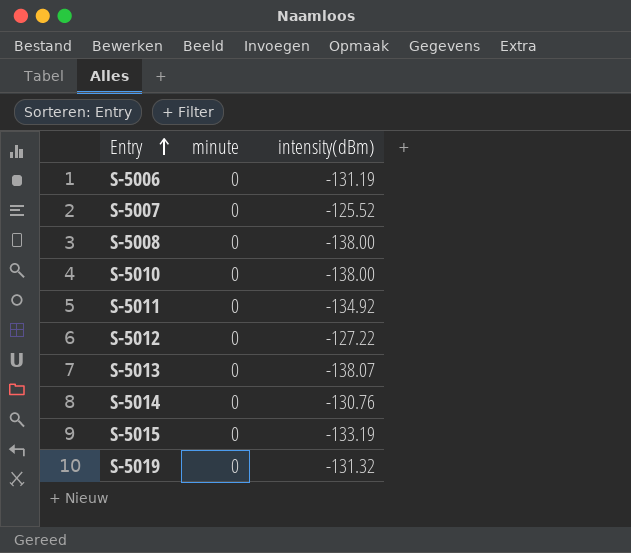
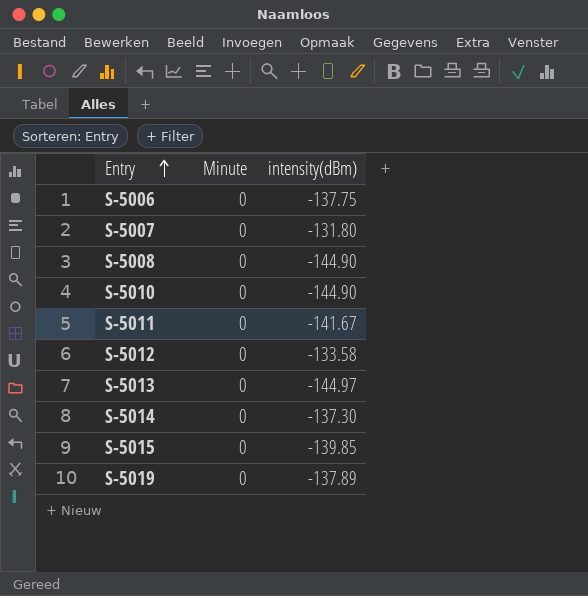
column name: minute -> Minute
S-5006 | intensity(dBm): -131.19 -> -137.75
S-5007 | intensity(dBm): -125.52 -> -131.80
S-5008 | intensity(dBm): -138.00 -> -144.90
S-5010 | intensity(dBm): -138.00 -> -144.90
S-5011 | intensity(dBm): -134.92 -> -141.67
S-5012 | intensity(dBm): -127.22 -> -133.58
S-5013 | intensity(dBm): -138.07 -> -144.97
S-5014 | intensity(dBm): -130.76 -> -137.30
S-5015 | intensity(dBm): -133.19 -> -139.85
S-5019 | intensity(dBm): -131.32 -> -137.89

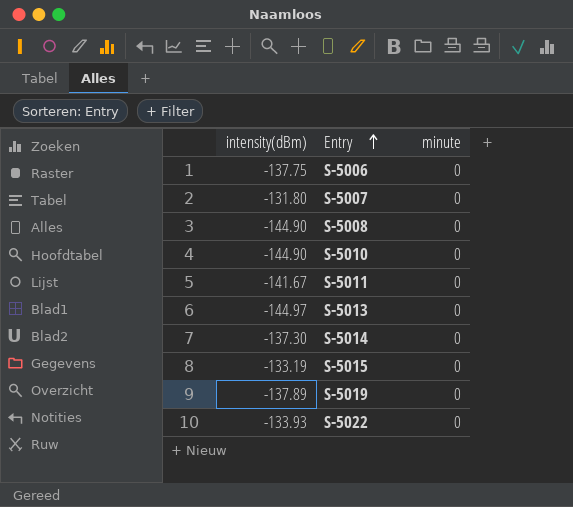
column intensity(dBm) | position: 3 -> 1
column name: Minute -> minute
row S-5012: 0 | -133.58 -> none
S-5015 | intensity(dBm): -139.85 -> -133.19
row S-5022: none -> -133.93 | 0

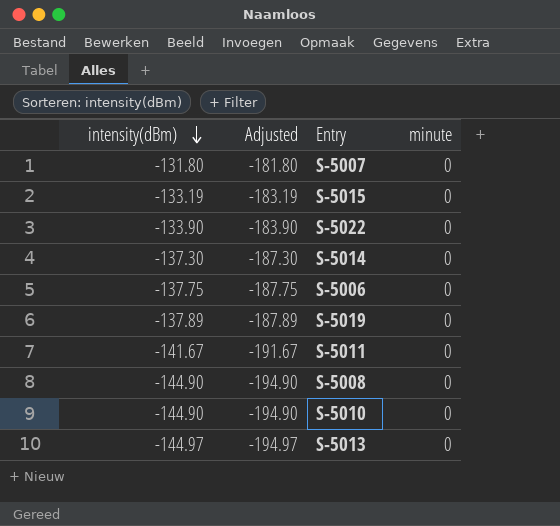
row order: Entry ascending -> intensity(dBm) descending
column Adjusted | formula: none -> [intensity(dBm)] - 50
S-5022 | intensity(dBm): -133.93 -> -133.90

